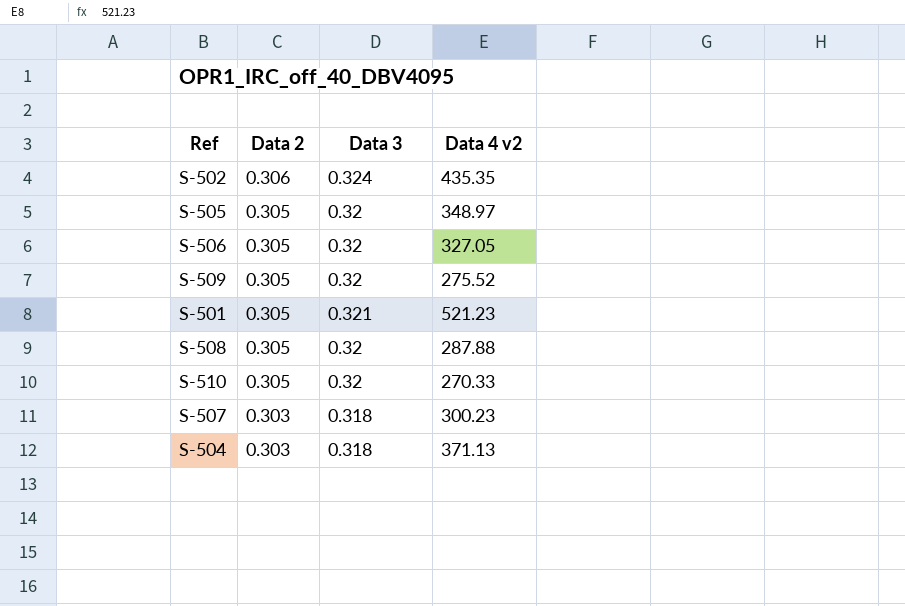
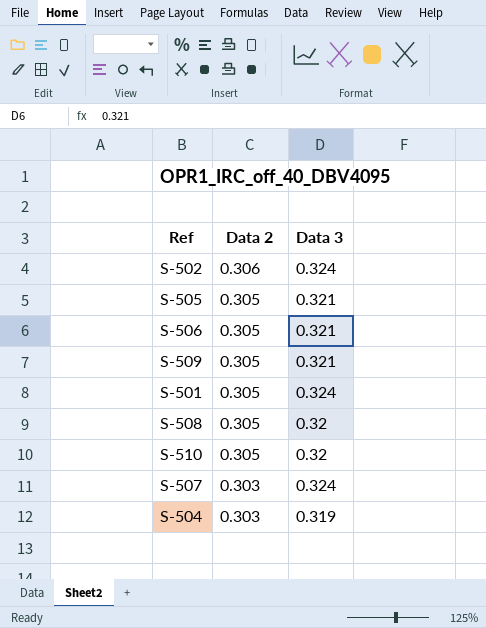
column Data 4 v2 | position: 4 -> none
S-505 | Data 3: 0.32 -> 0.321
S-506 | Data 3: 0.32 -> 0.321
S-509 | Data 3: 0.32 -> 0.321
S-501 | Data 3: 0.321 -> 0.324
S-507 | Data 3: 0.318 -> 0.324
S-504 | Data 3: 0.318 -> 0.319

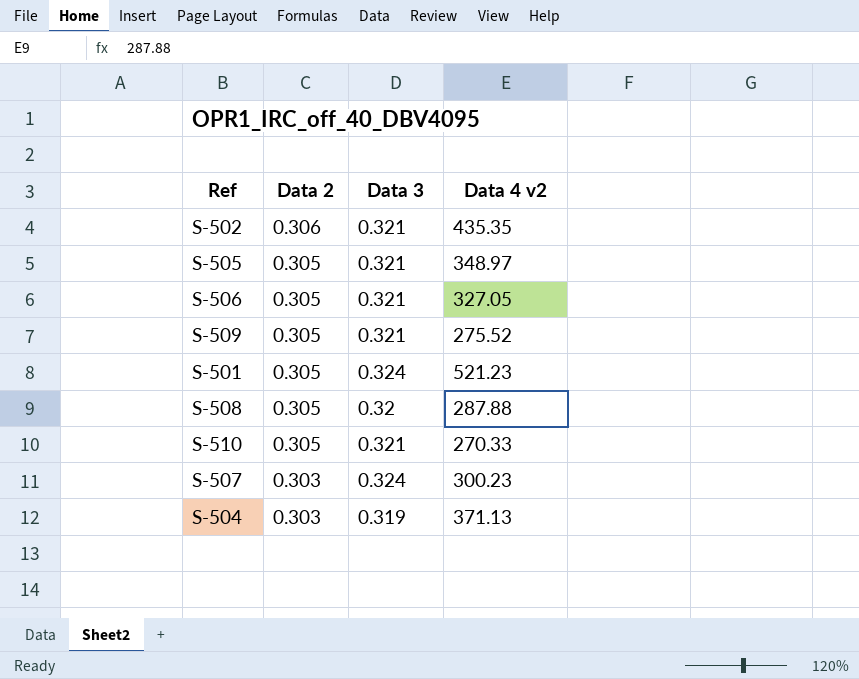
column Data 4 v2 | position: none -> 4
S-502 | Data 3: 0.324 -> 0.321
S-510 | Data 3: 0.32 -> 0.321

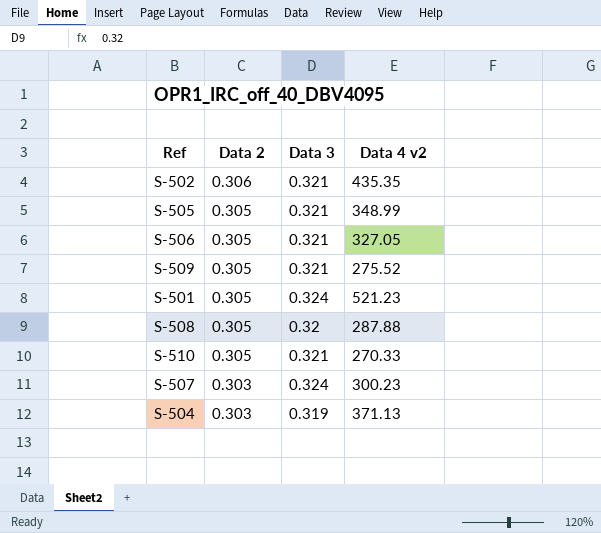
S-505 | Data 4 v2: 348.97 -> 348.99

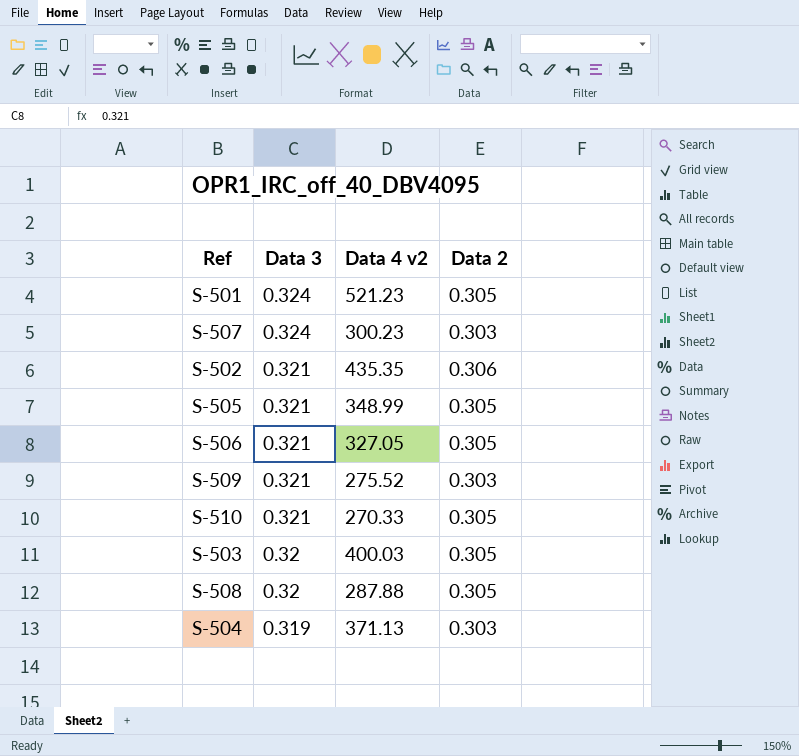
row order: Data 2 descending -> Data 3 descending
column Data 2 | position: 2 -> 4
S-509 | Data 2: 0.305 -> 0.303
row S-503: none -> 0.32 | 400.03 | 0.305

